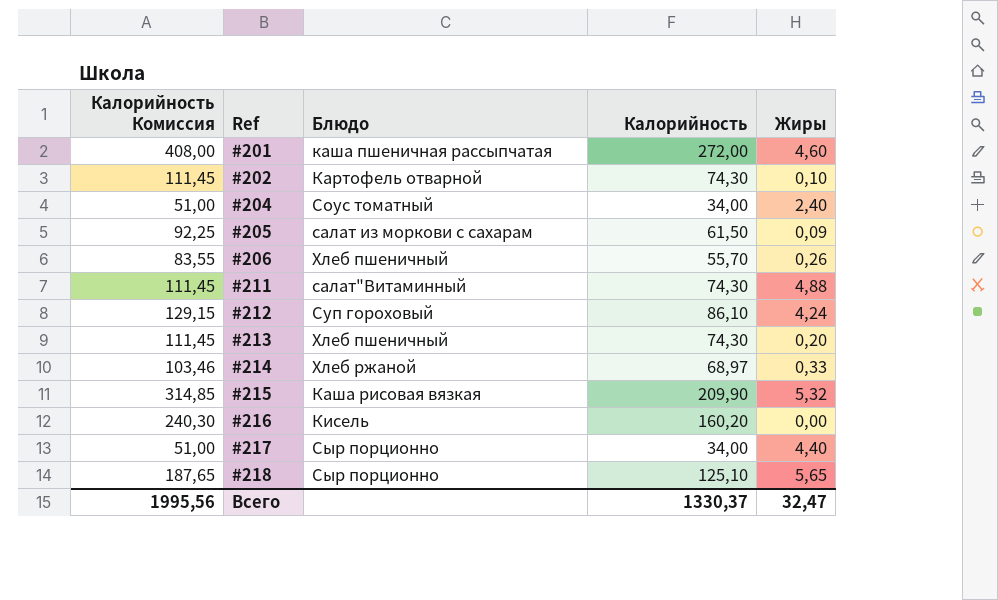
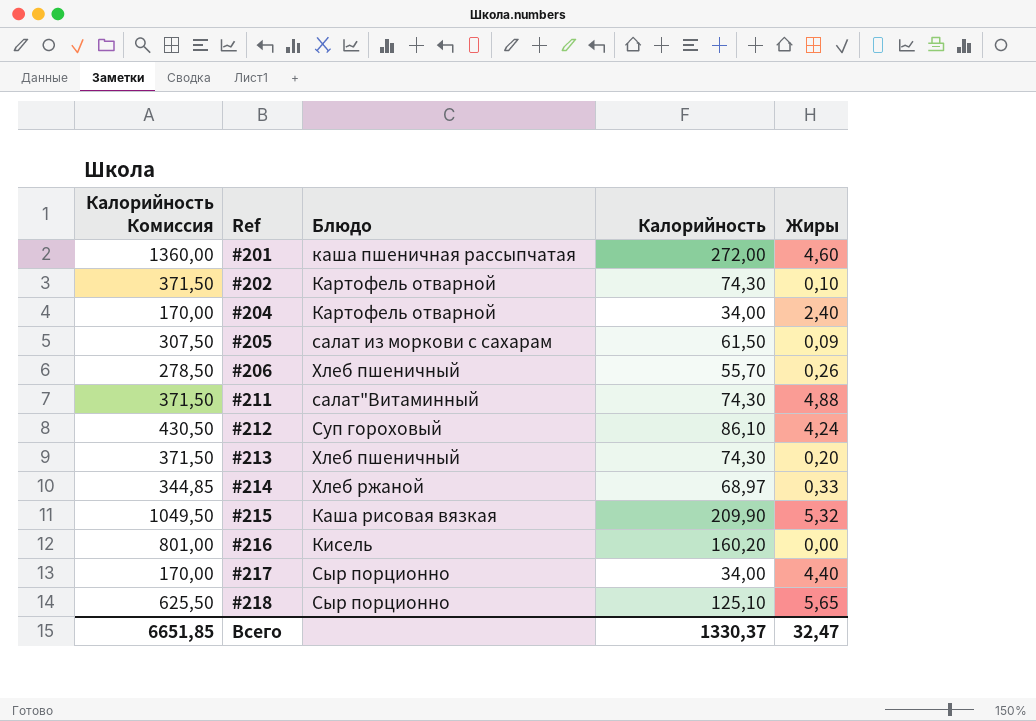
column Калорийность Комиссия | formula: [Калорийность] * 1,5 -> [Калорийность] * 5
#204 | Блюдо: Соус томатный -> Картофель отварной
Всего | Калорийность Комиссия: 1995,56 -> 6651,85

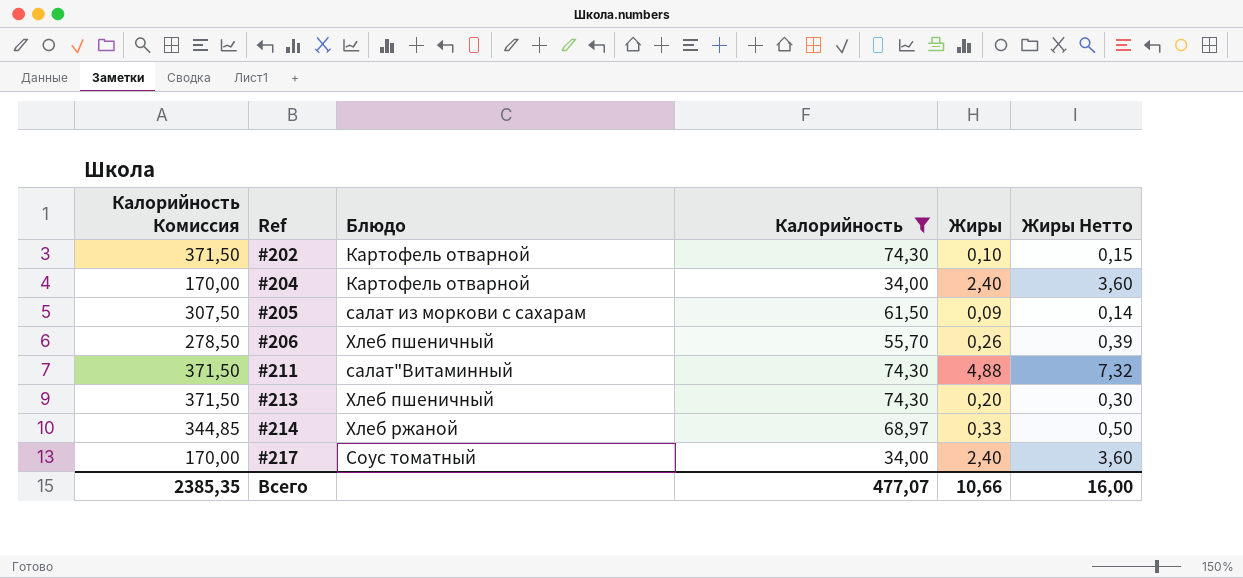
filter: none -> Калорийность <= 74,30
column Жиры Нетто | formula: none -> [Жиры] * 1,5
#217 | Блюдо: Сыр порционно -> Соус томатный
#217 | Жиры: 4,40 -> 2,40
Всего | Калорийность Комиссия: 6651,85 -> 2385,35
Всего | Калорийность: 1330,37 -> 477,07
Всего | Жиры: 32,47 -> 10,66

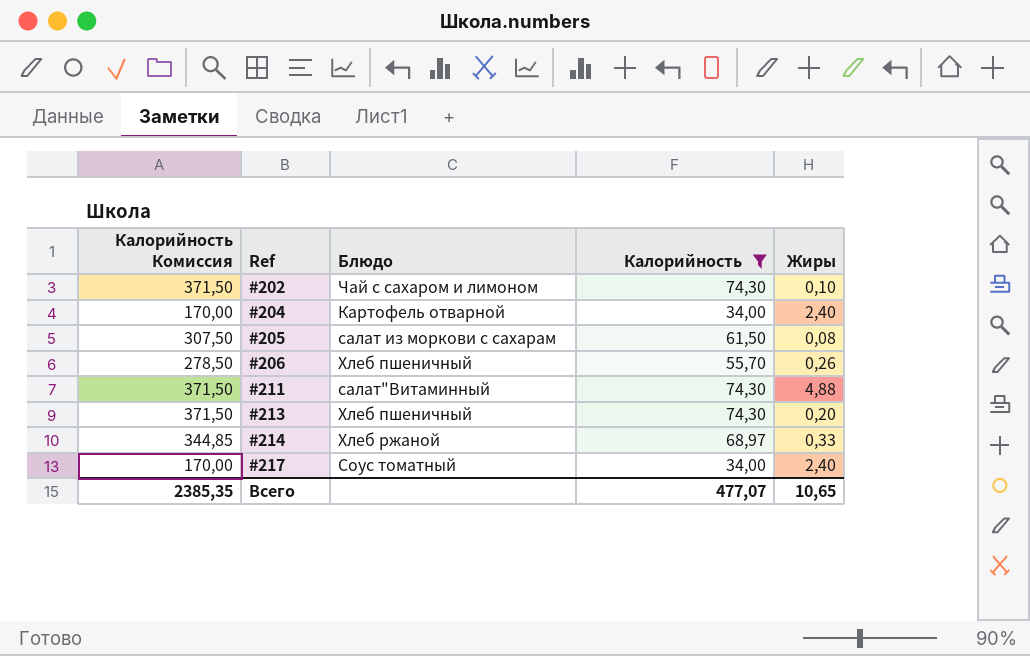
column Жиры Нетто | formula: [Жиры] * 1,5 -> none
#202 | Блюдо: Картофель отварной -> Чай с сахаром и лимоном
#205 | Жиры: 0,09 -> 0,08
Всего | Жиры: 10,66 -> 10,65

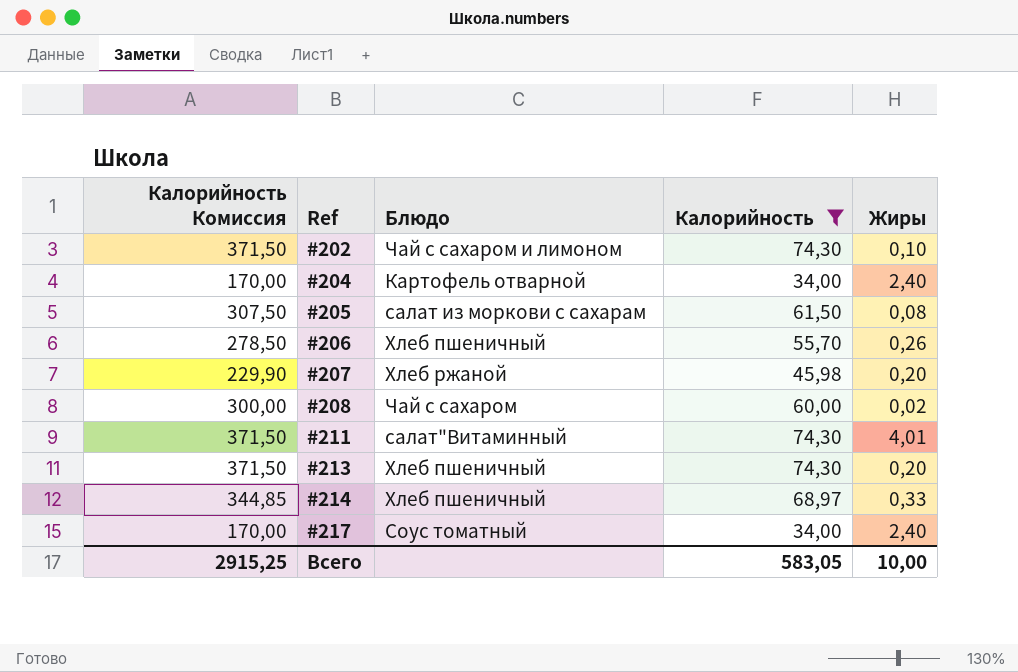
row #207: none -> 229,90 | Хлеб ржаной | 45,98 | 0,20
row #208: none -> 300,00 | Чай с сахаром | 60,00 | 0,02
#211 | Жиры: 4,88 -> 4,01
#214 | Блюдо: Хлеб ржаной -> Хлеб пшеничный
Всего | Калорийность Комиссия: 2385,35 -> 2915,25
Всего | Калорийность: 477,07 -> 583,05
Всего | Жиры: 10,65 -> 10,00

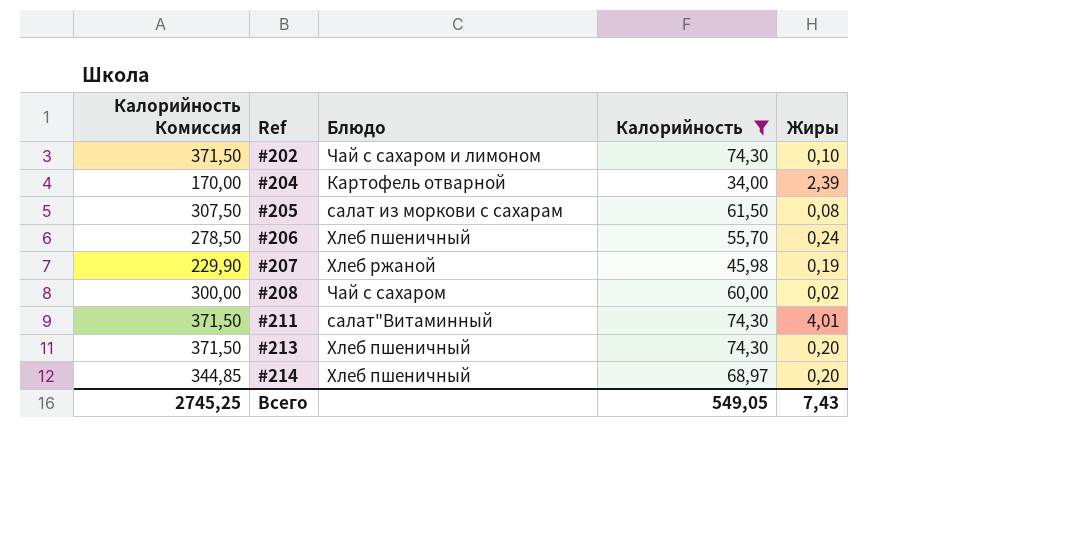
row #217: 170,00 | Соус томатный | 34,00 | 2,40 -> none
#204 | Жиры: 2,40 -> 2,39
#206 | Жиры: 0,26 -> 0,24
#207 | Жиры: 0,20 -> 0,19
#214 | Жиры: 0,33 -> 0,20
Всего | Калорийность Комиссия: 2915,25 -> 2745,25
Всего | Калорийность: 583,05 -> 549,05
Всего | Жиры: 10,00 -> 7,43

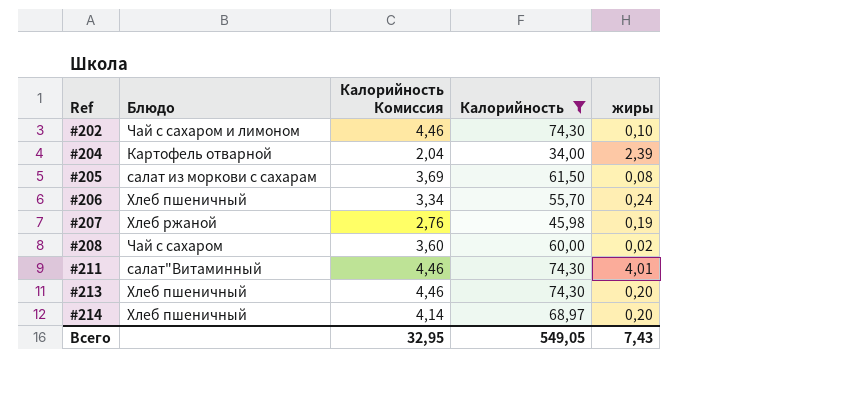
column Калорийность Комиссия | formula: [Калорийность] * 5 -> [Калорийность] * 0,06
column Калорийность Комиссия | position: 1 -> 3
column name: Жиры -> жиры
Всего | Калорийность Комиссия: 2745,25 -> 32,95

